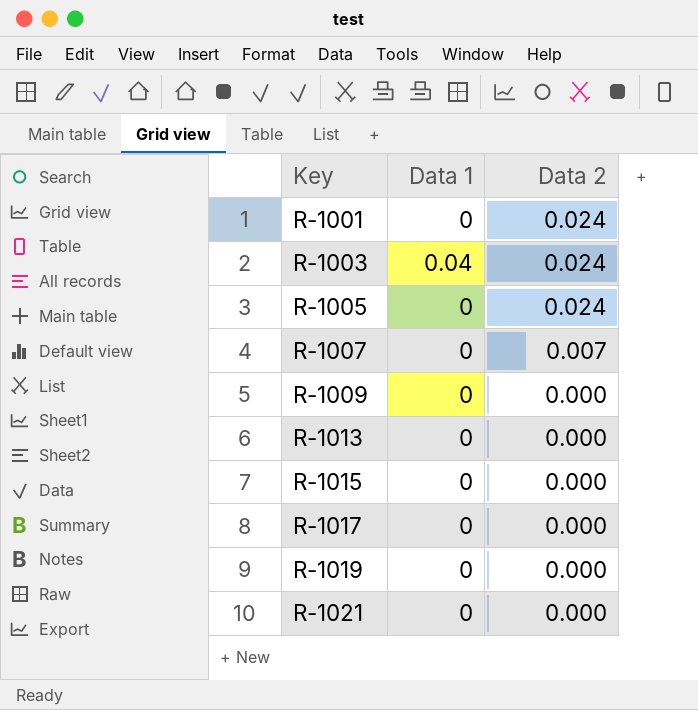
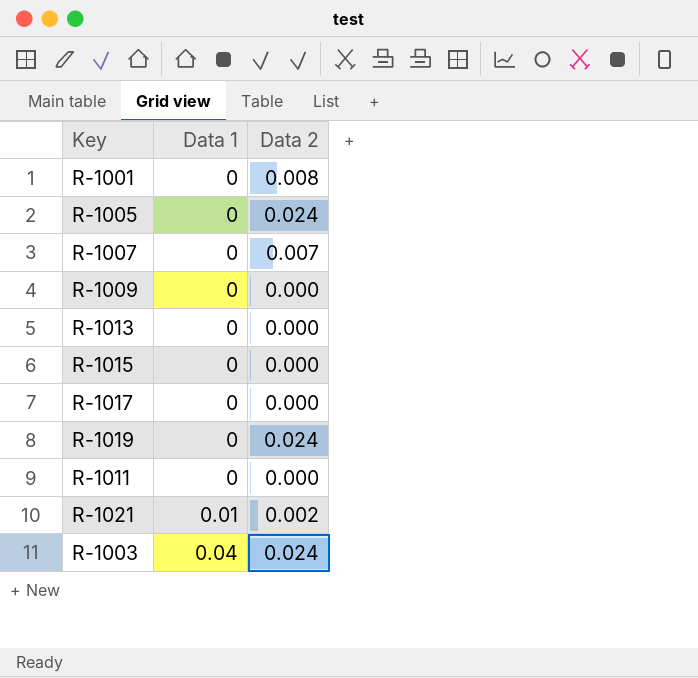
row order: Key ascending -> Data 1 ascending
R-1001 | Data 2: 0.024 -> 0.008
R-1019 | Data 2: 0.000 -> 0.024
row R-1011: none -> 0 | 0.000
R-1021 | Data 1: 0 -> 0.01
R-1021 | Data 2: 0.000 -> 0.002

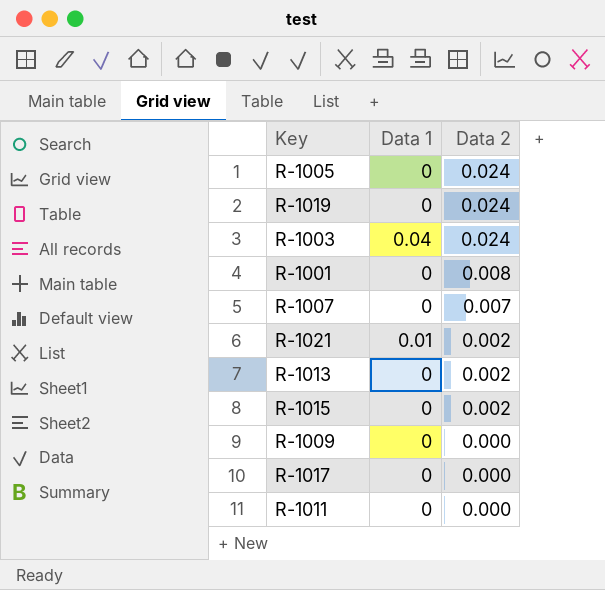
row order: Data 1 ascending -> Data 2 descending
R-1013 | Data 2: 0.000 -> 0.002
R-1015 | Data 2: 0.000 -> 0.002

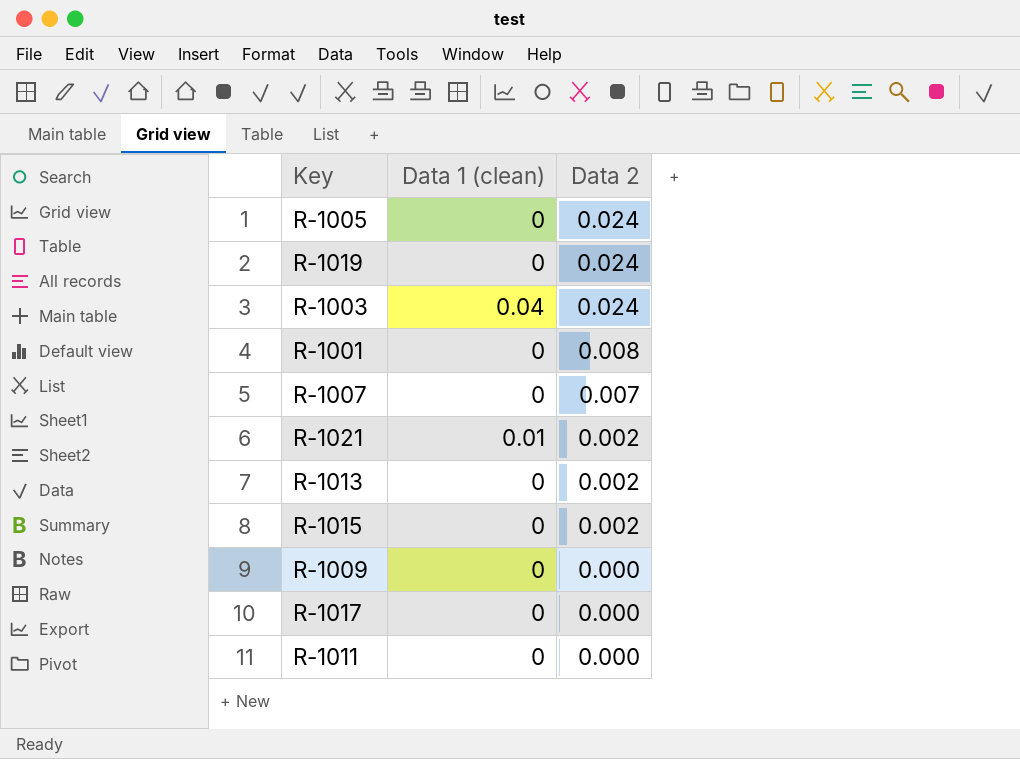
column name: Data 1 -> Data 1 (clean)

